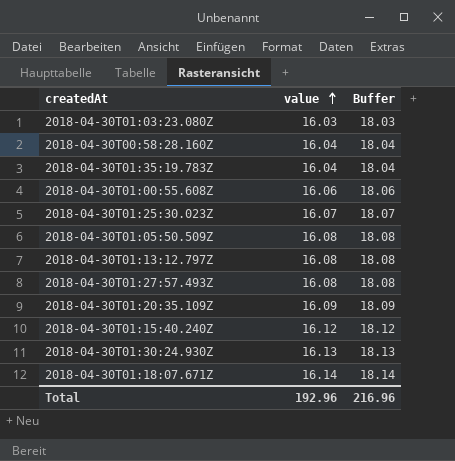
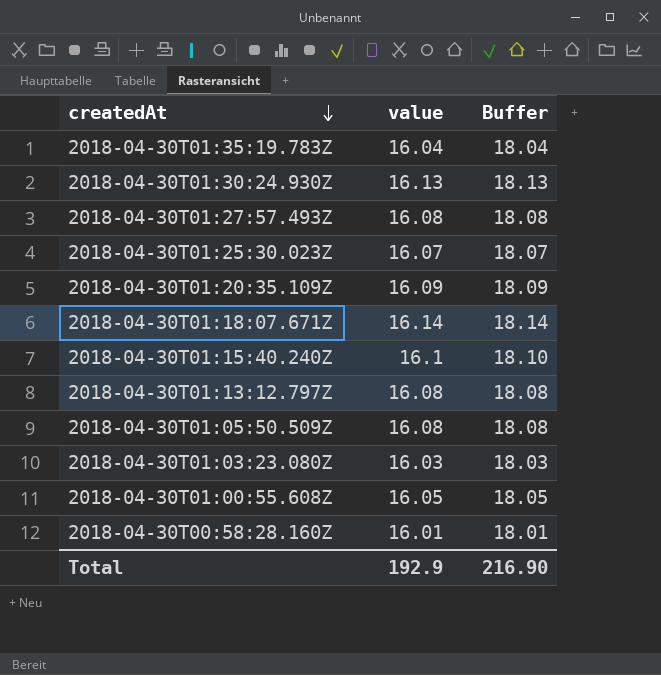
row order: value ascending -> createdAt descending
2018-04-30T01:15:40.240Z | value: 16.12 -> 16.1
2018-04-30T01:15:40.240Z | Buffer: 18.12 -> 18.10
2018-04-30T01:00:55.608Z | value: 16.06 -> 16.05
2018-04-30T01:00:55.608Z | Buffer: 18.06 -> 18.05
2018-04-30T00:58:28.160Z | value: 16.04 -> 16.01
2018-04-30T00:58:28.160Z | Buffer: 18.04 -> 18.01
Total | value: 192.96 -> 192.9
Total | Buffer: 216.96 -> 216.90

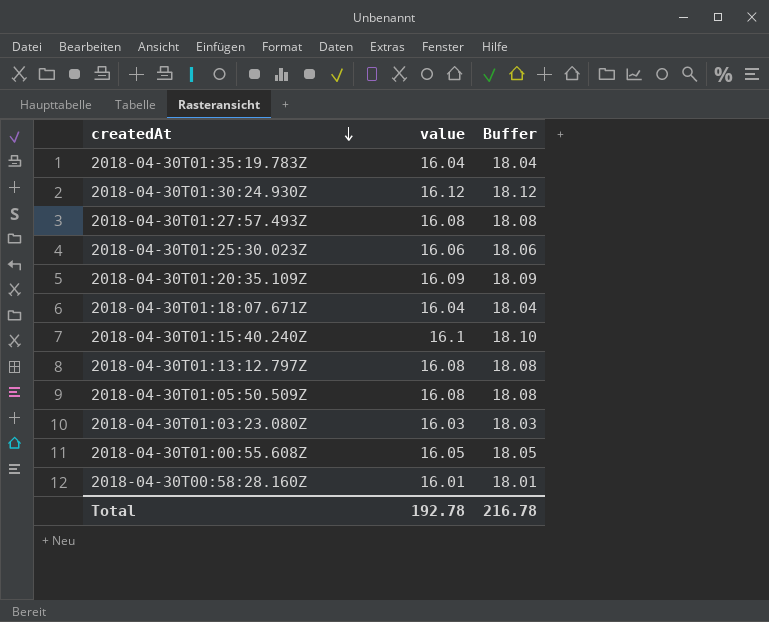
2018-04-30T01:30:24.930Z | value: 16.13 -> 16.12
2018-04-30T01:30:24.930Z | Buffer: 18.13 -> 18.12
2018-04-30T01:25:30.023Z | value: 16.07 -> 16.06
2018-04-30T01:25:30.023Z | Buffer: 18.07 -> 18.06
2018-04-30T01:18:07.671Z | value: 16.14 -> 16.04
2018-04-30T01:18:07.671Z | Buffer: 18.14 -> 18.04
Total | value: 192.9 -> 192.78
Total | Buffer: 216.90 -> 216.78

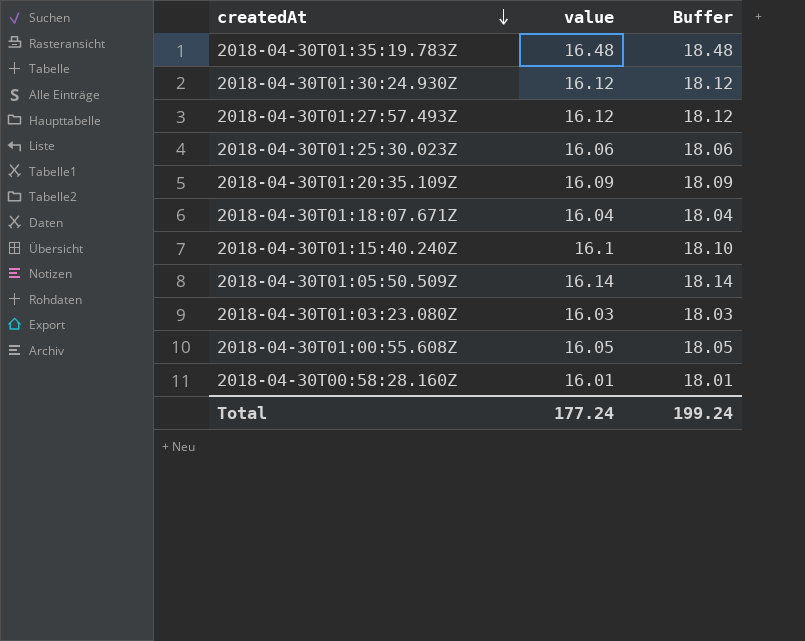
row 2018-04-30T01:13:12.797Z: 16.08 | 18.08 -> none
2018-04-30T01:35:19.783Z | value: 16.04 -> 16.48
2018-04-30T01:35:19.783Z | Buffer: 18.04 -> 18.48
2018-04-30T01:27:57.493Z | value: 16.08 -> 16.12
2018-04-30T01:27:57.493Z | Buffer: 18.08 -> 18.12
2018-04-30T01:05:50.509Z | value: 16.08 -> 16.14
2018-04-30T01:05:50.509Z | Buffer: 18.08 -> 18.14
Total | value: 192.78 -> 177.24
Total | Buffer: 216.78 -> 199.24

